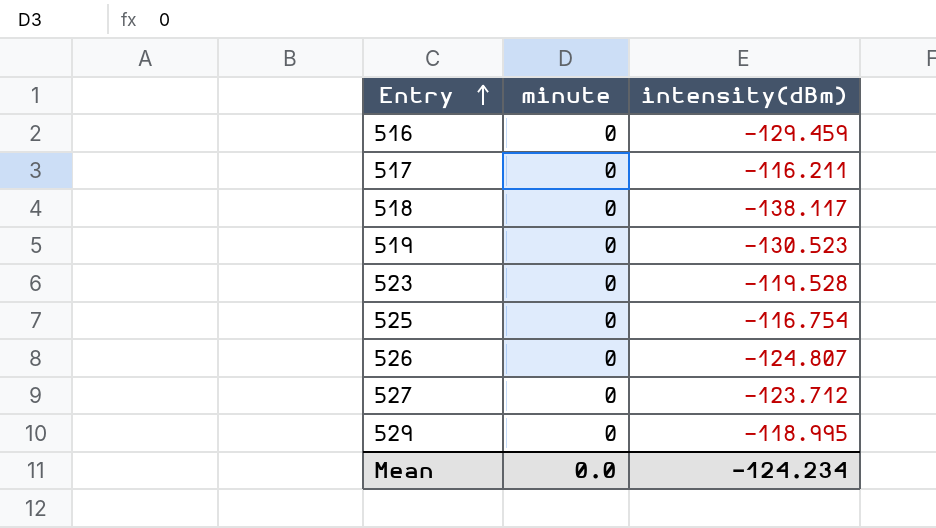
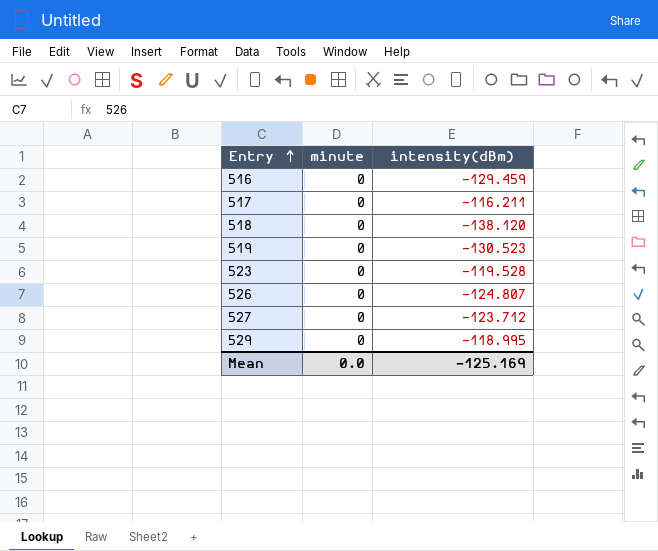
row 525: 0 | -116.754 -> none
518 | intensity(dBm): -138.117 -> -138.120
Mean | intensity(dBm): -124.234 -> -125.169

